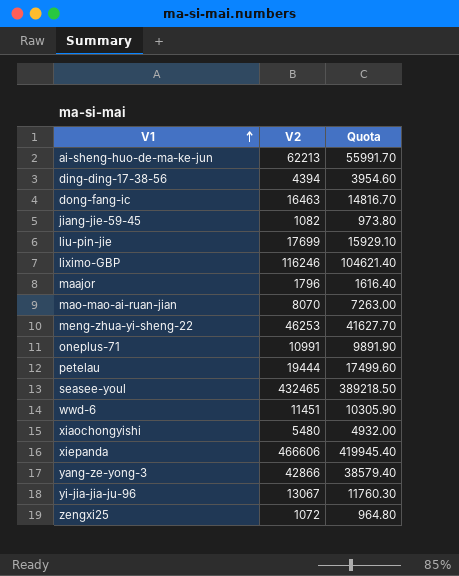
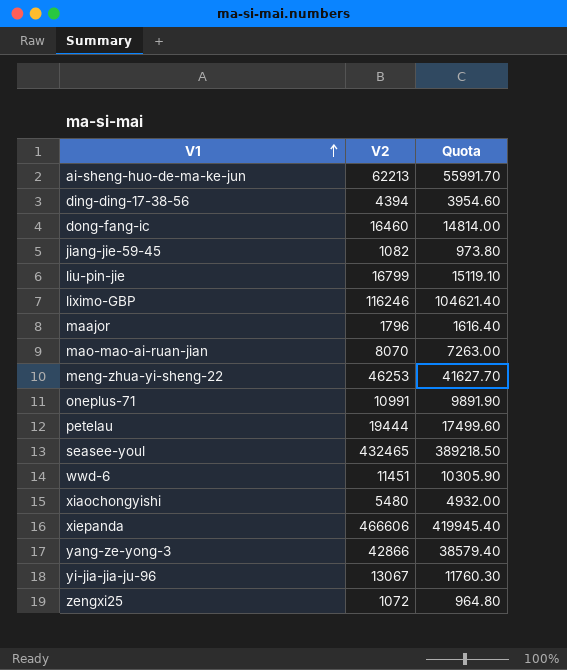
dong-fang-ic | V2: 16463 -> 16460
dong-fang-ic | Quota: 14816.70 -> 14814.00
liu-pin-jie | V2: 17699 -> 16799
liu-pin-jie | Quota: 15929.10 -> 15119.10

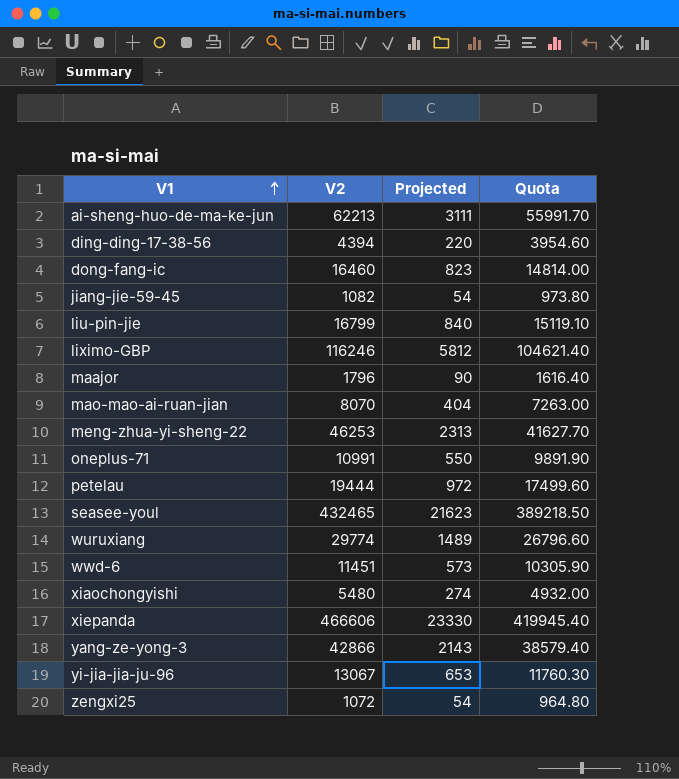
column Projected | formula: none -> [V2] * 0.05
row wuruxiang: none -> 29774 | 1489 | 26796.60

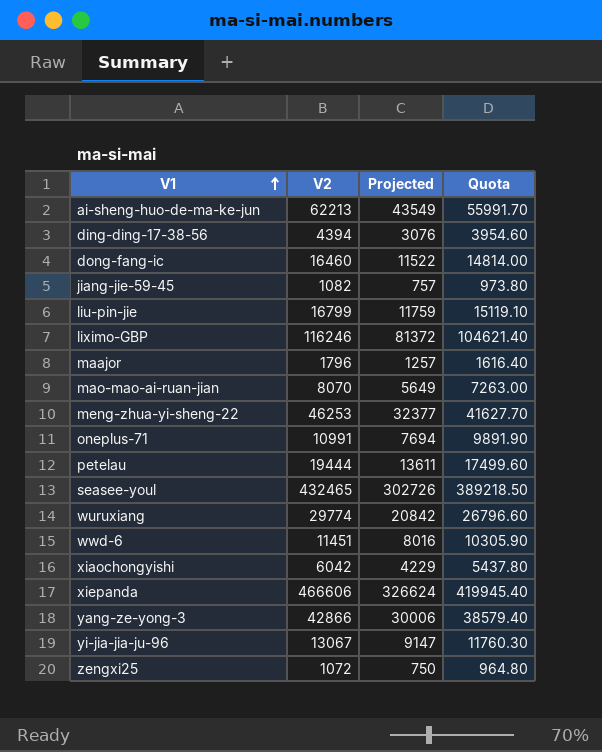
column Projected | formula: [V2] * 0.05 -> [V2] * 0.7
xiaochongyishi | V2: 5480 -> 6042
xiaochongyishi | Quota: 4932.00 -> 5437.80

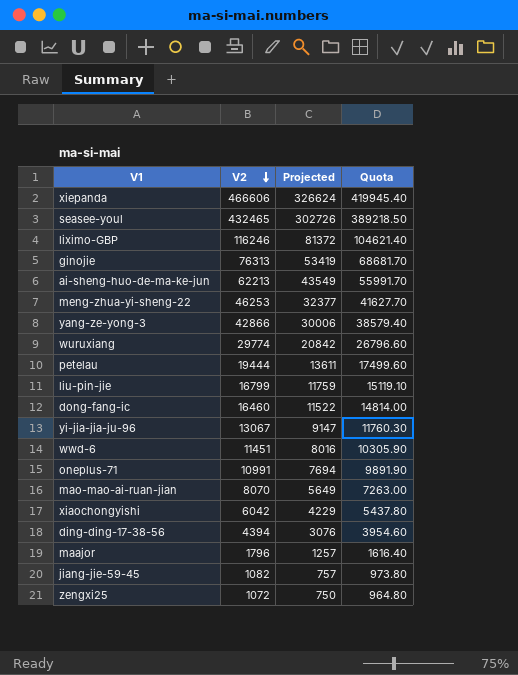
row order: V1 ascending -> V2 descending
row ginojie: none -> 76313 | 53419 | 68681.70

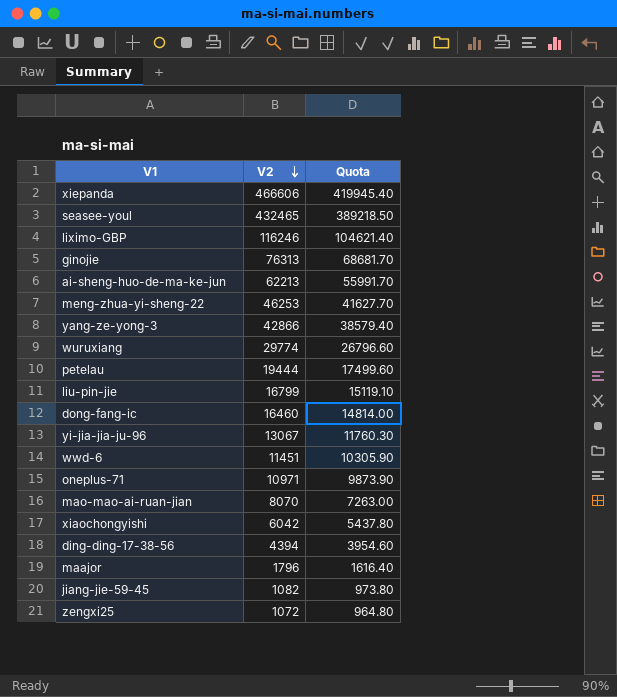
column Projected | formula: [V2] * 0.7 -> none
oneplus-71 | V2: 10991 -> 10971
oneplus-71 | Quota: 9891.90 -> 9873.90

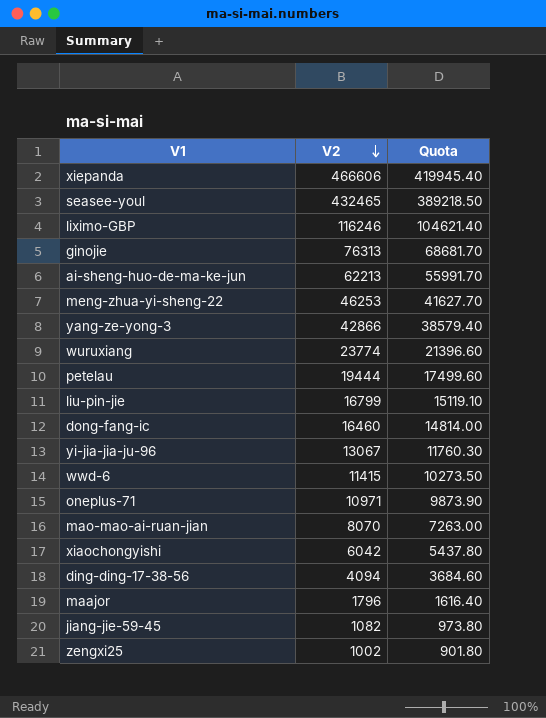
wuruxiang | V2: 29774 -> 23774
wuruxiang | Quota: 26796.60 -> 21396.60
wwd-6 | V2: 11451 -> 11415
wwd-6 | Quota: 10305.90 -> 10273.50
ding-ding-17-38-56 | V2: 4394 -> 4094
ding-ding-17-38-56 | Quota: 3954.60 -> 3684.60
zengxi25 | V2: 1072 -> 1002
zengxi25 | Quota: 964.80 -> 901.80

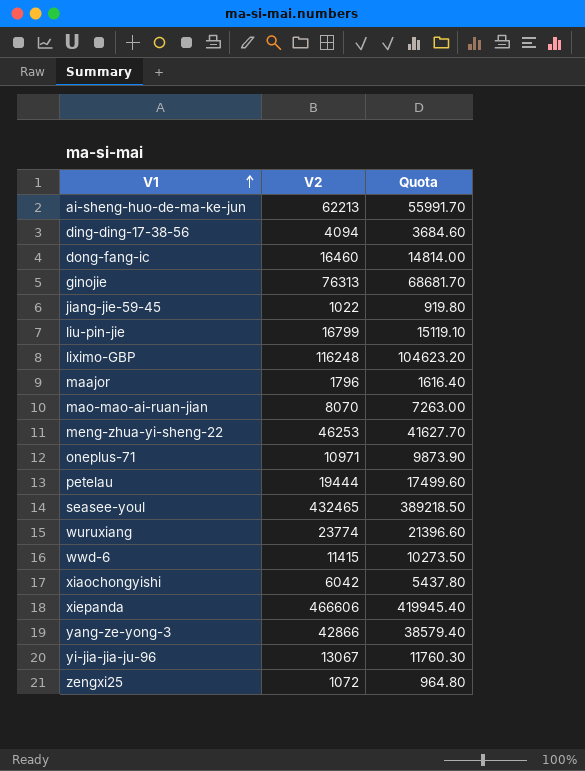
row order: V2 descending -> V1 ascending
jiang-jie-59-45 | V2: 1082 -> 1022
jiang-jie-59-45 | Quota: 973.80 -> 919.80
liximo-GBP | V2: 116246 -> 116248
liximo-GBP | Quota: 104621.40 -> 104623.20
zengxi25 | V2: 1002 -> 1072
zengxi25 | Quota: 901.80 -> 964.80

